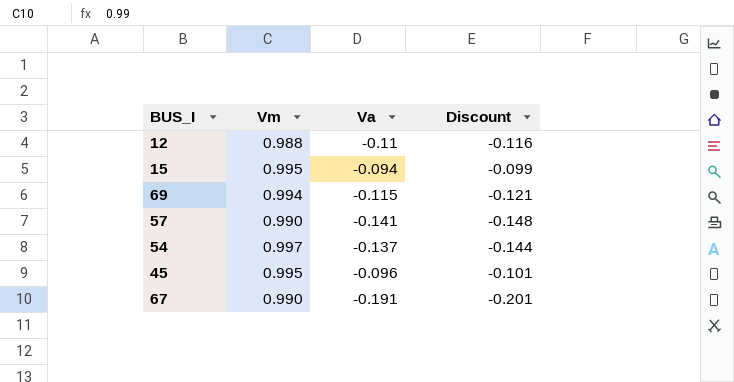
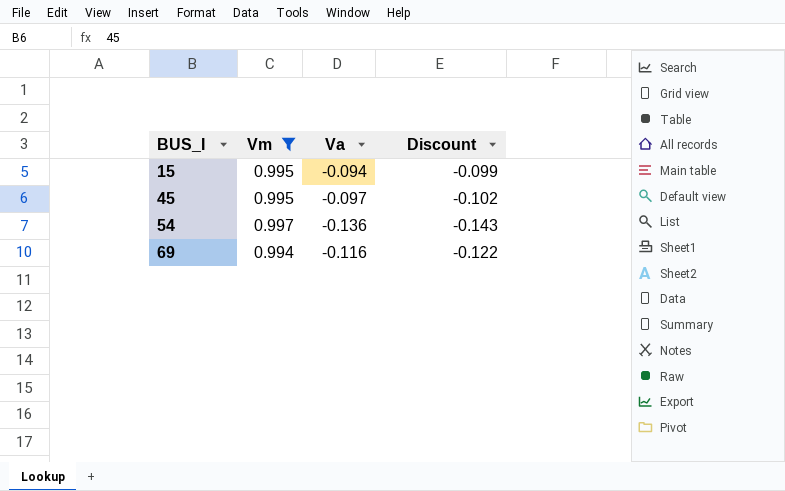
filter: none -> Vm >= 0.994
row order: none -> BUS_I ascending
45 | Va: -0.096 -> -0.097
45 | Discount: -0.101 -> -0.102
54 | Va: -0.137 -> -0.136
54 | Discount: -0.144 -> -0.143
69 | Va: -0.115 -> -0.116
69 | Discount: -0.121 -> -0.122

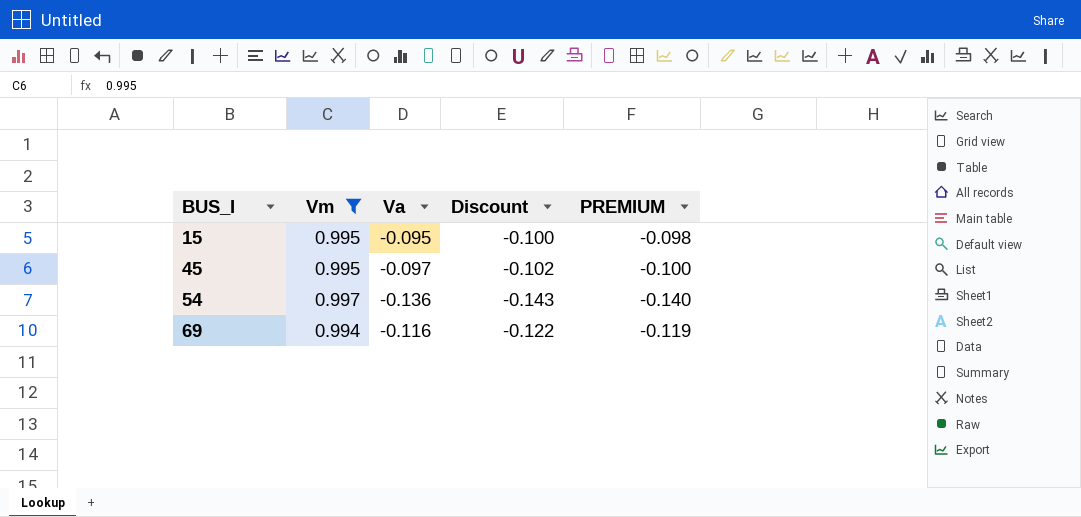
column PREMIUM | formula: none -> [Va] * 1.03
15 | Va: -0.094 -> -0.095
15 | Discount: -0.099 -> -0.100

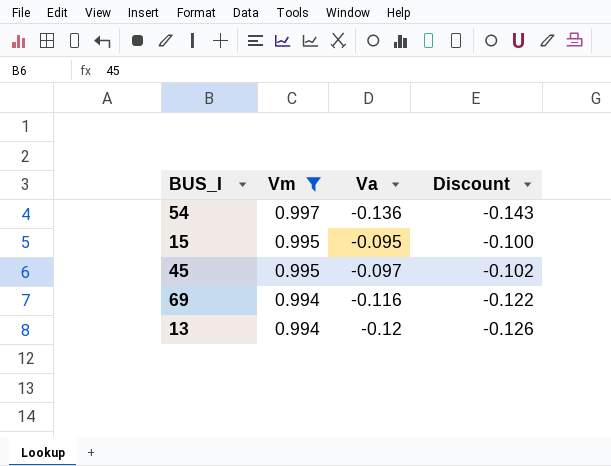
row order: BUS_I ascending -> Vm descending
column PREMIUM | formula: [Va] * 1.03 -> none
row 13: none -> 0.994 | -0.12 | -0.126

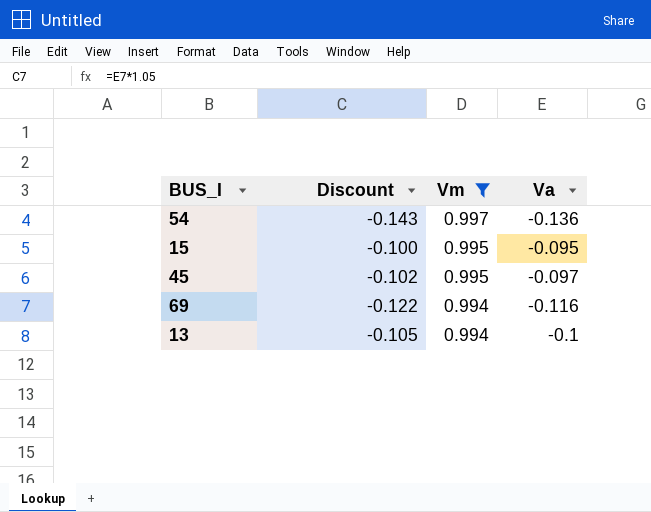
column Discount | position: 4 -> 2
13 | Discount: -0.126 -> -0.105
13 | Va: -0.12 -> -0.1

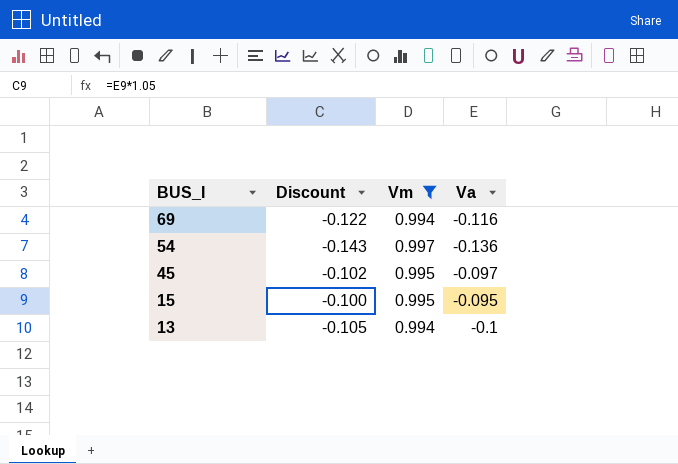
row order: Vm descending -> BUS_I descending

